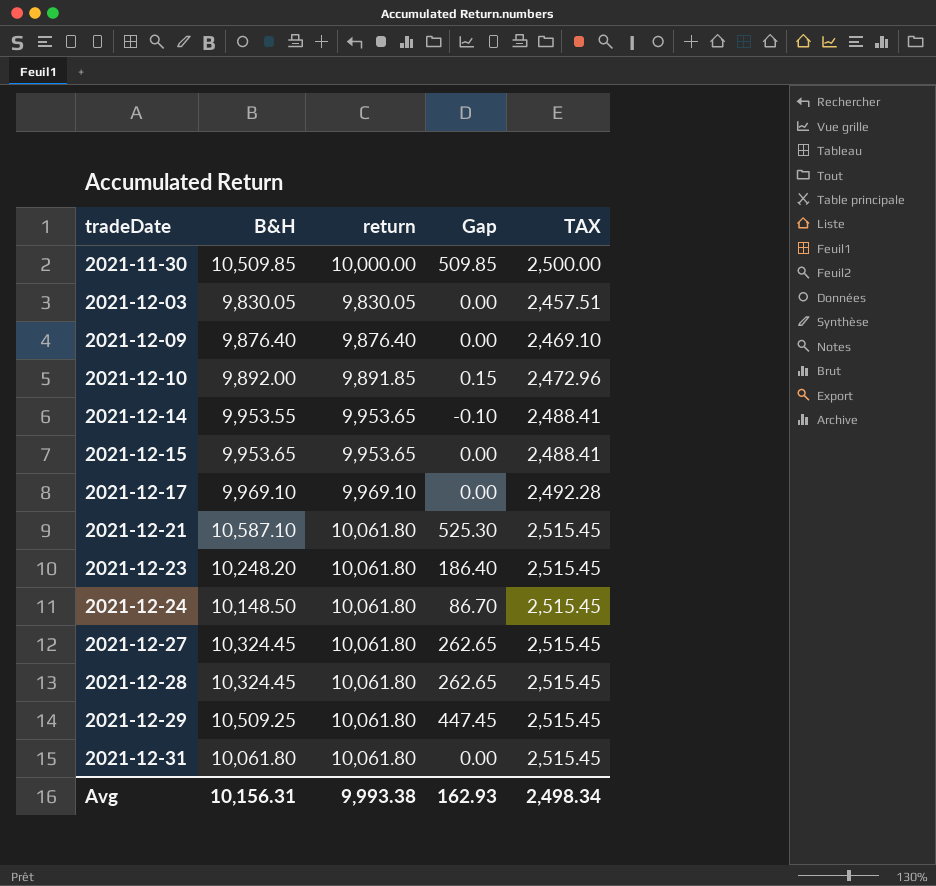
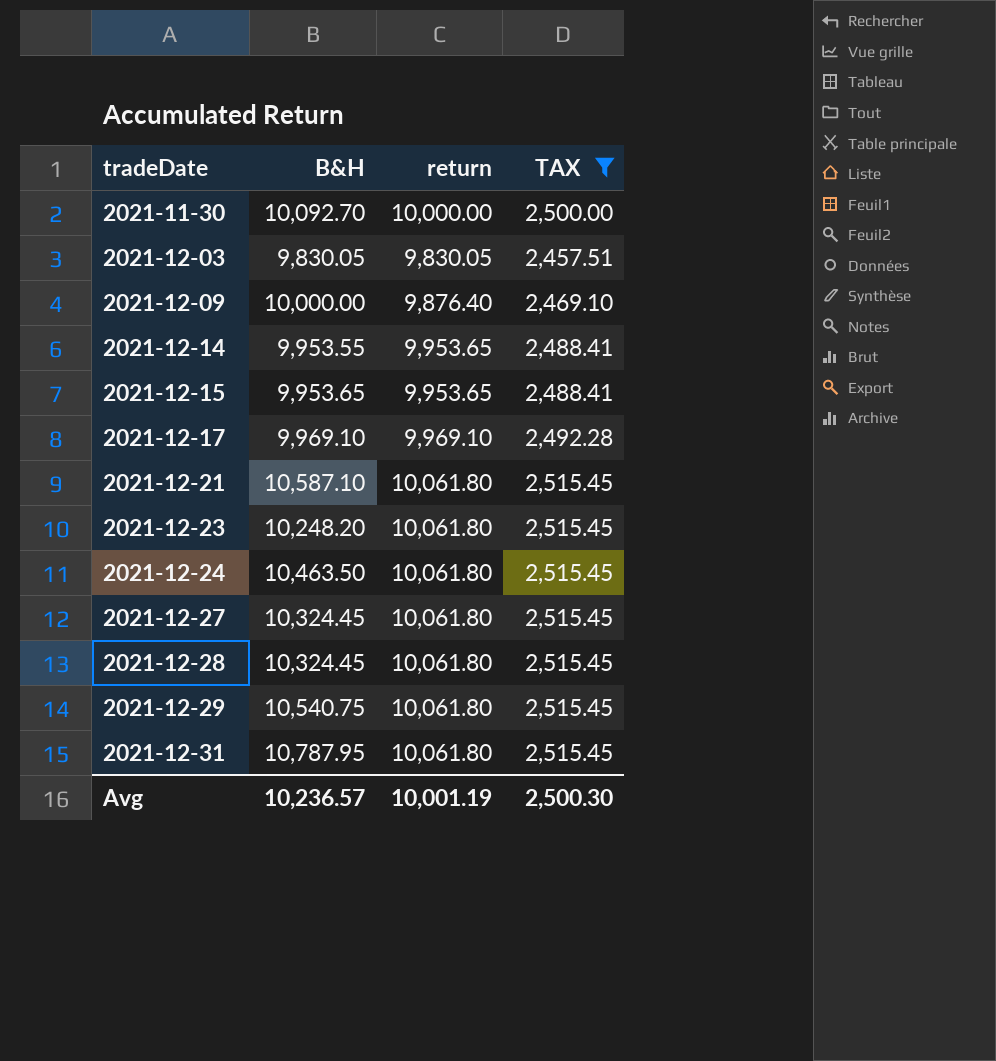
filter: none -> TAX != 2,472.96
column Gap | formula: [B&H] - [return] -> none
2021-11-30 | B&H: 10,509.85 -> 10,092.70
2021-12-09 | B&H: 9,876.40 -> 10,000.00
2021-12-24 | B&H: 10,148.50 -> 10,463.50
2021-12-29 | B&H: 10,509.25 -> 10,540.75
2021-12-31 | B&H: 10,061.80 -> 10,787.95
Avg | B&H: 10,156.31 -> 10,236.57
Avg | return: 9,993.38 -> 10,001.19
Avg | TAX: 2,498.34 -> 2,500.30

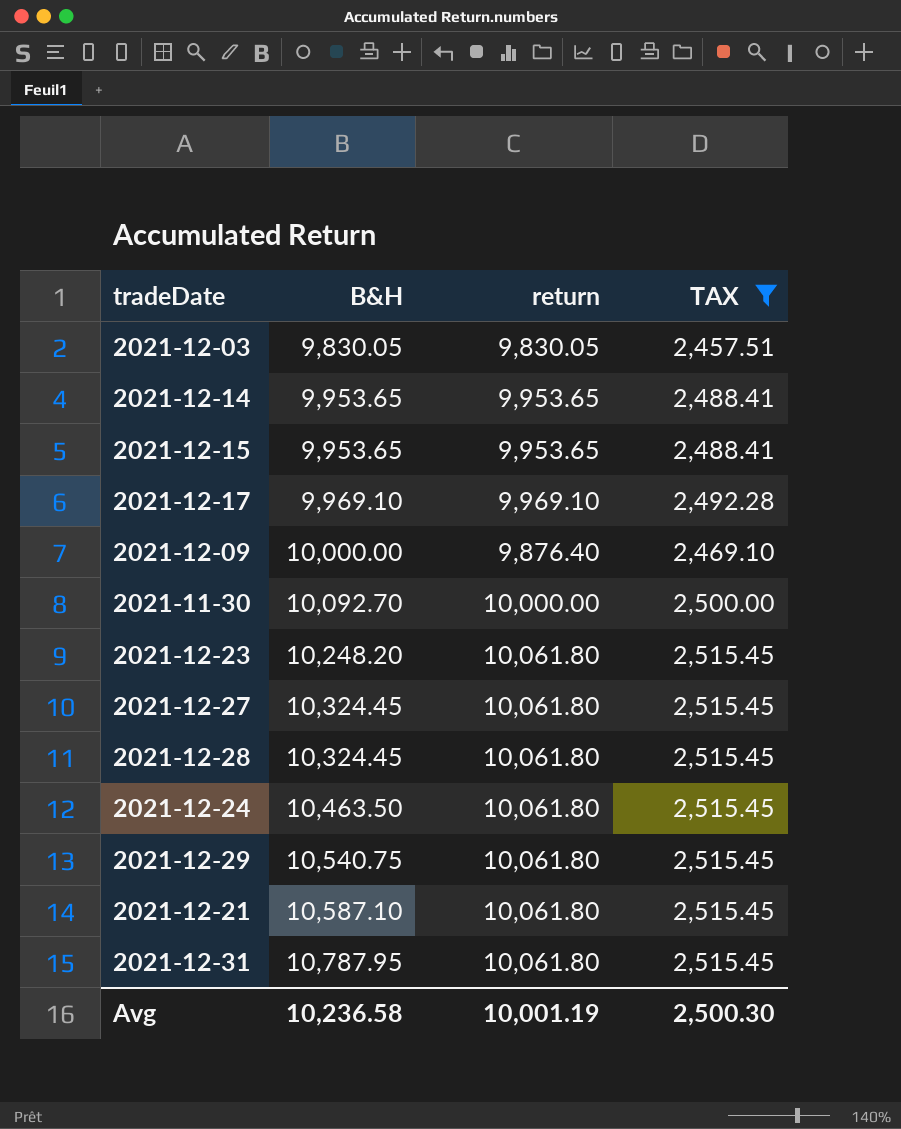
row order: tradeDate ascending -> B&H ascending
2021-12-14 | B&H: 9,953.55 -> 9,953.65
Avg | B&H: 10,236.57 -> 10,236.58

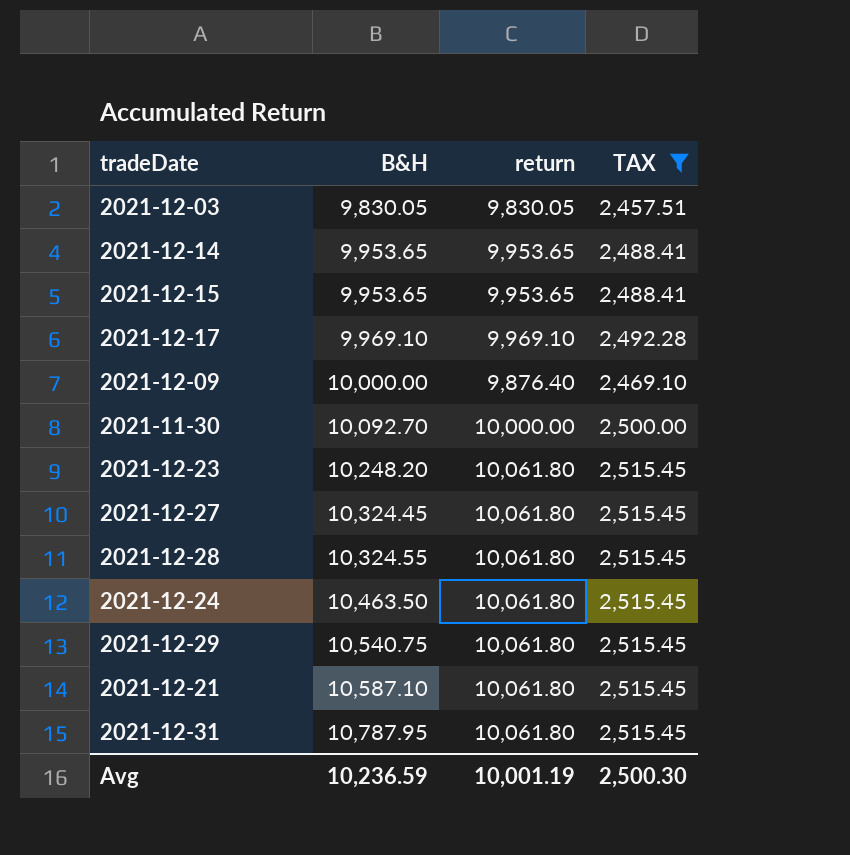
2021-12-28 | B&H: 10,324.45 -> 10,324.55
Avg | B&H: 10,236.58 -> 10,236.59

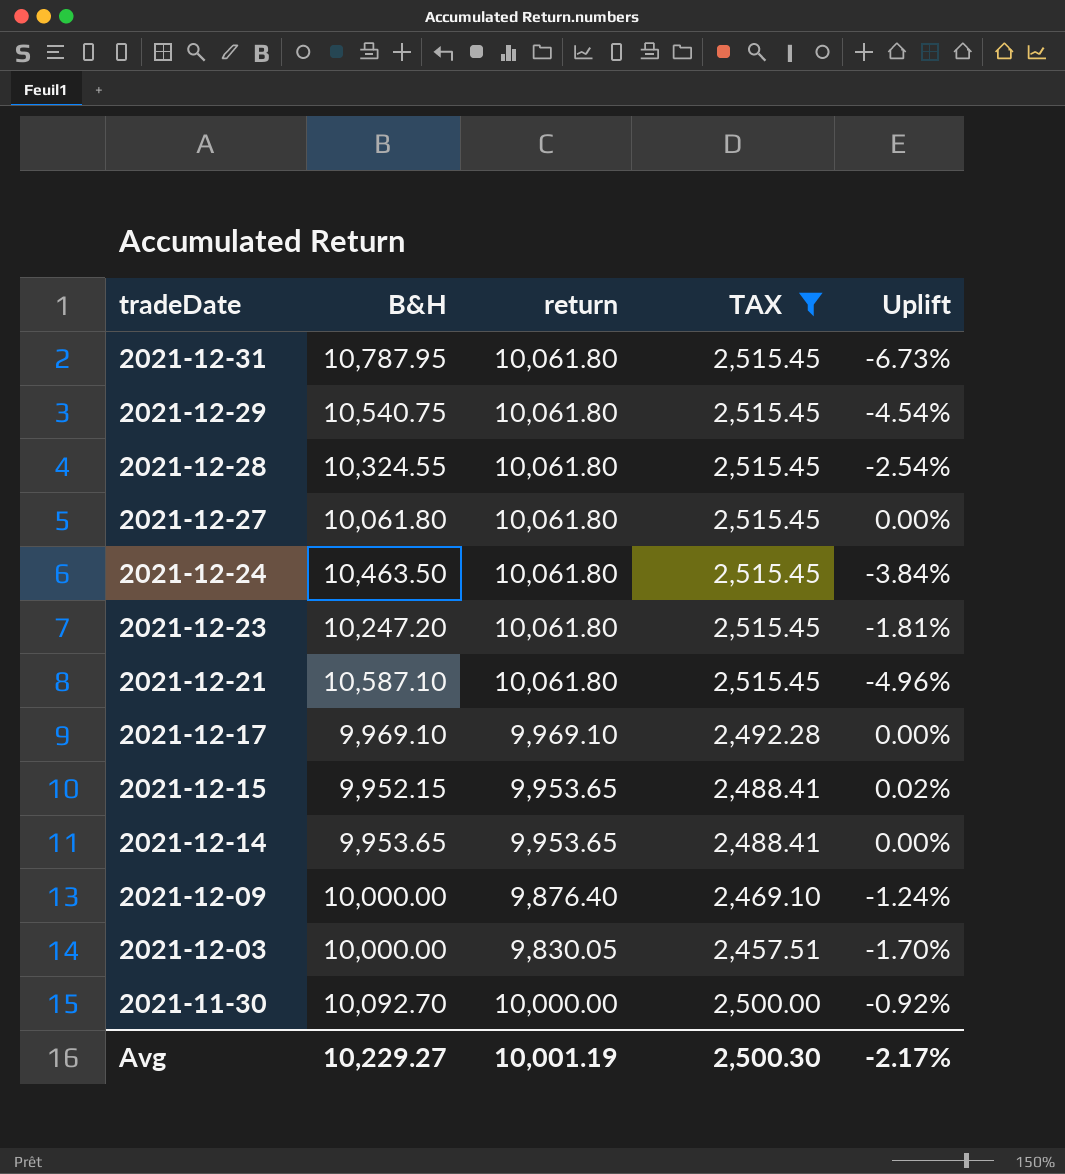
row order: B&H ascending -> tradeDate descending
column Uplift | formula: none -> ([return] - [B&H]) / [B&H]
2021-12-27 | B&H: 10,324.45 -> 10,061.80
2021-12-23 | B&H: 10,248.20 -> 10,247.20
2021-12-15 | B&H: 9,953.65 -> 9,952.15
2021-12-03 | B&H: 9,830.05 -> 10,000.00
Avg | B&H: 10,236.59 -> 10,229.27

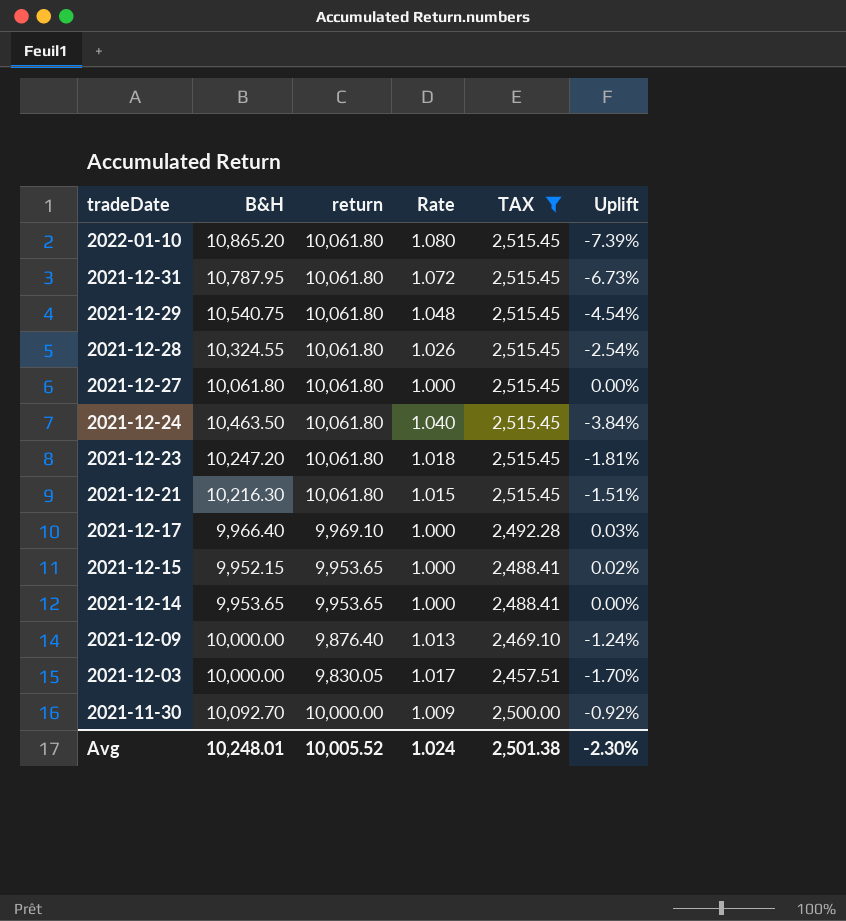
column Rate | formula: none -> [B&H] / [return]
row 2022-01-10: none -> 10,865.20 | 10,061.80 | 1.080 | 2,515.45 | -7.39%
2021-12-21 | B&H: 10,587.10 -> 10,216.30
2021-12-21 | Uplift: -4.96% -> -1.51%
2021-12-17 | B&H: 9,969.10 -> 9,966.40
2021-12-17 | Uplift: 0.00% -> 0.03%
Avg | B&H: 10,229.27 -> 10,248.01
Avg | return: 10,001.19 -> 10,005.52
Avg | TAX: 2,500.30 -> 2,501.38
Avg | Uplift: -2.17% -> -2.30%

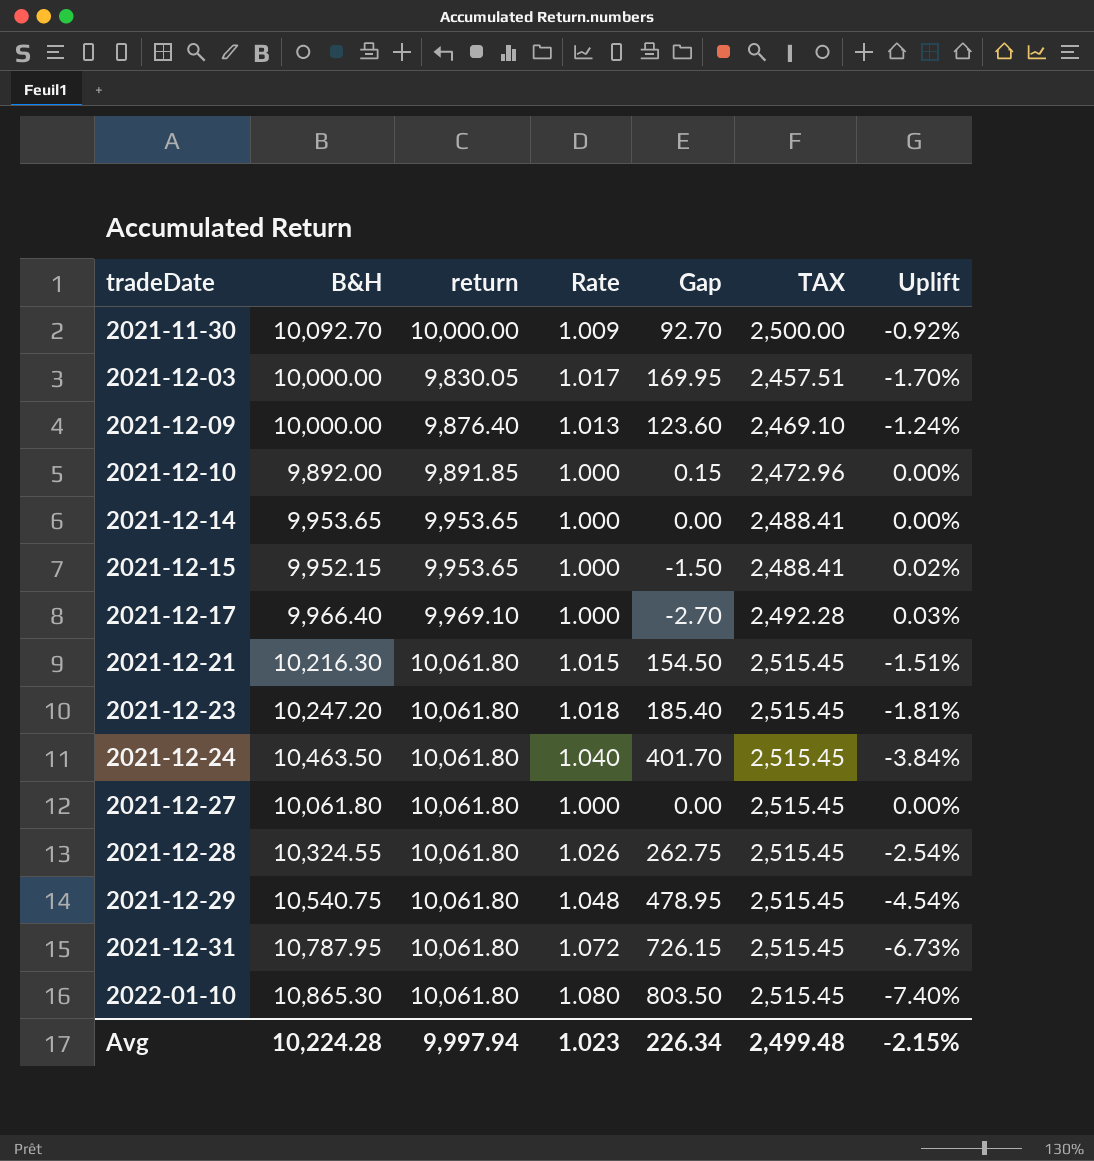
filter: TAX != 2,472.96 -> none
row order: tradeDate descending -> tradeDate ascending
column Gap | formula: none -> [B&H] - [return]
2022-01-10 | B&H: 10,865.20 -> 10,865.30
2022-01-10 | Uplift: -7.39% -> -7.40%
Avg | B&H: 10,248.01 -> 10,224.28
Avg | return: 10,005.52 -> 9,997.94
Avg | Rate: 1.024 -> 1.023
Avg | TAX: 2,501.38 -> 2,499.48
Avg | Uplift: -2.30% -> -2.15%

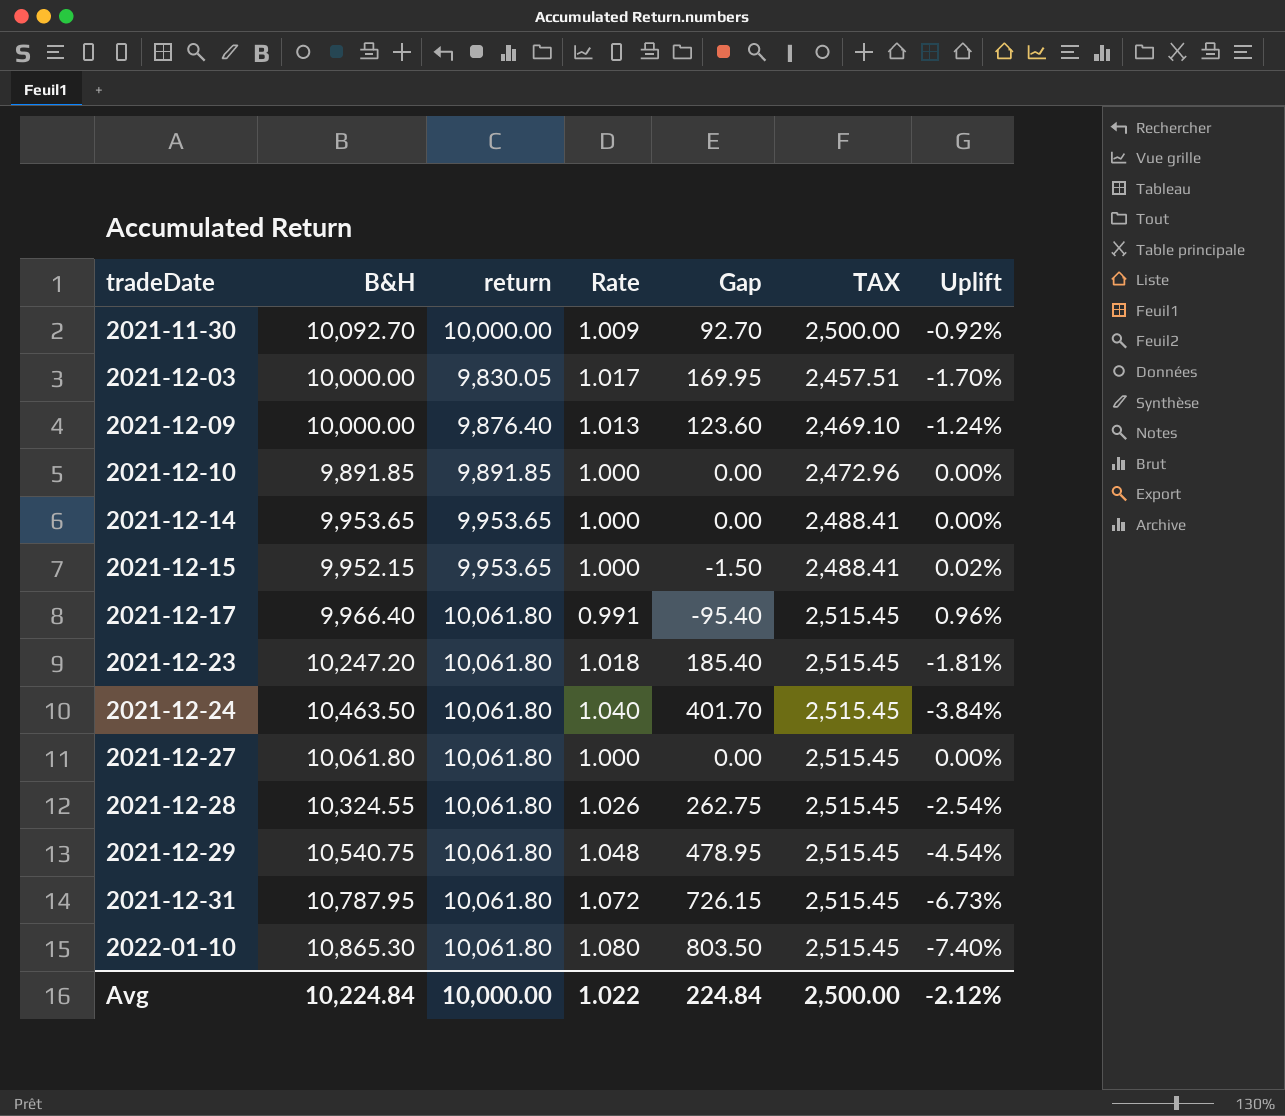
row 2021-12-21: 10,216.30 | 10,061.80 | 1.015 | 154.50 | 2,515.45 | -1.51% -> none
2021-12-10 | B&H: 9,892.00 -> 9,891.85
2021-12-10 | Gap: 0.15 -> 0.00
2021-12-17 | return: 9,969.10 -> 10,061.80
2021-12-17 | Rate: 1.000 -> 0.991
2021-12-17 | Gap: -2.70 -> -95.40
2021-12-17 | TAX: 2,492.28 -> 2,515.45
2021-12-17 | Uplift: 0.03% -> 0.96%
Avg | B&H: 10,224.28 -> 10,224.84
Avg | return: 9,997.94 -> 10,000.00
Avg | Rate: 1.023 -> 1.022
Avg | Gap: 226.34 -> 224.84
Avg | TAX: 2,499.48 -> 2,500.00
Avg | Uplift: -2.15% -> -2.12%

